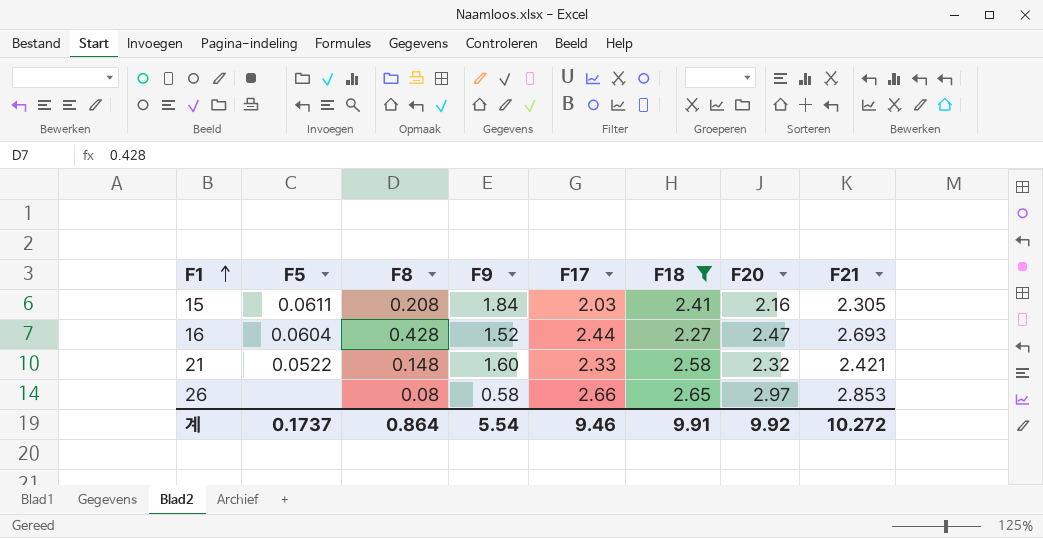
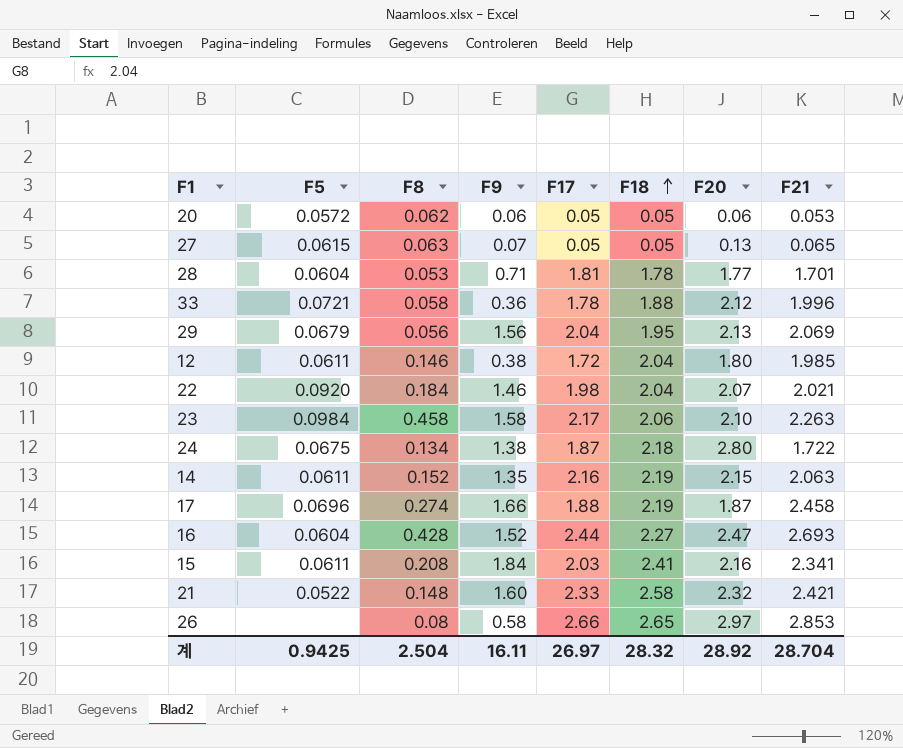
filter: F18 >= 2.27 -> none
row order: F1 ascending -> F18 ascending
15 | F21: 2.305 -> 2.341
계 | F5: 0.1737 -> 0.9425
계 | F8: 0.864 -> 2.504
계 | F9: 5.54 -> 16.11
계 | F17: 9.46 -> 26.97
계 | F18: 9.91 -> 28.32
계 | F20: 9.92 -> 28.92
계 | F21: 10.272 -> 28.704

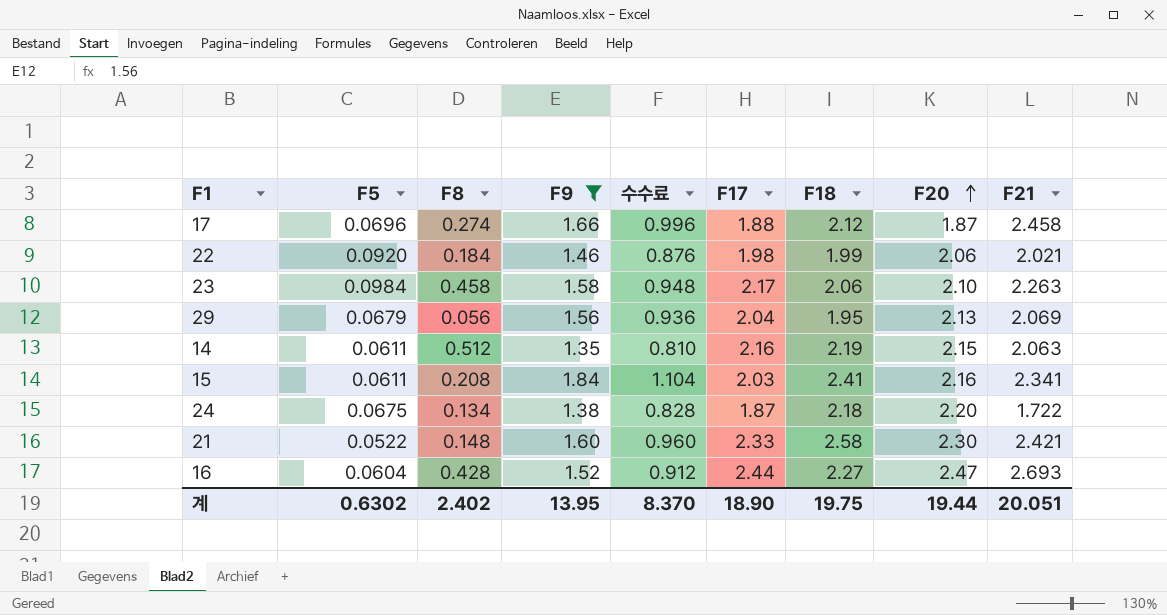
filter: none -> F9 >= 1.35
row order: F18 ascending -> F20 ascending
column 수수료 | formula: none -> [F9] * 0.6
17 | F18: 2.19 -> 2.12
22 | F18: 2.04 -> 1.99
22 | F20: 2.07 -> 2.06
14 | F8: 0.152 -> 0.512
24 | F20: 2.80 -> 2.20
21 | F20: 2.32 -> 2.30
계 | F5: 0.9425 -> 0.6302
계 | F8: 2.504 -> 2.402
계 | F9: 16.11 -> 13.95
계 | F17: 26.97 -> 18.90
계 | F18: 28.32 -> 19.75
계 | F20: 28.92 -> 19.44
계 | F21: 28.704 -> 20.051

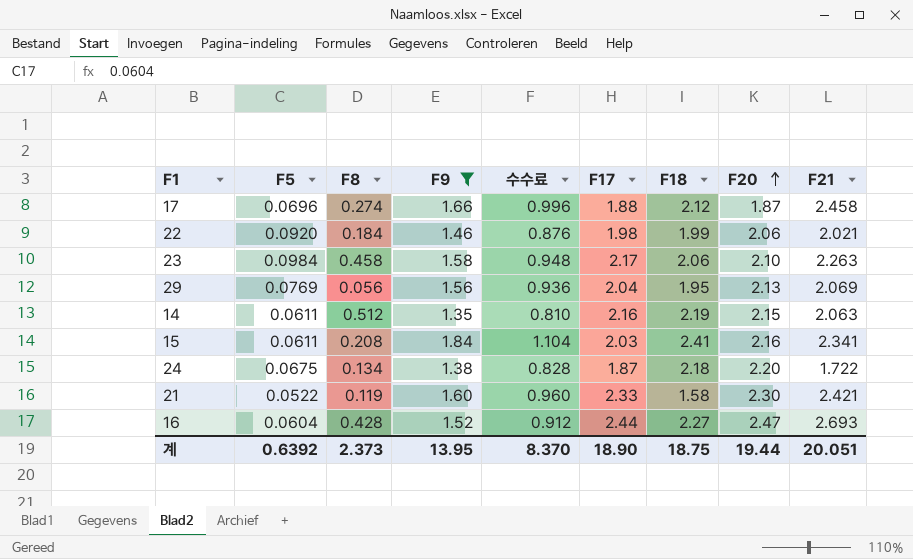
29 | F5: 0.0679 -> 0.0769
21 | F8: 0.148 -> 0.119
21 | F18: 2.58 -> 1.58
계 | F5: 0.6302 -> 0.6392
계 | F8: 2.402 -> 2.373
계 | F18: 19.75 -> 18.75

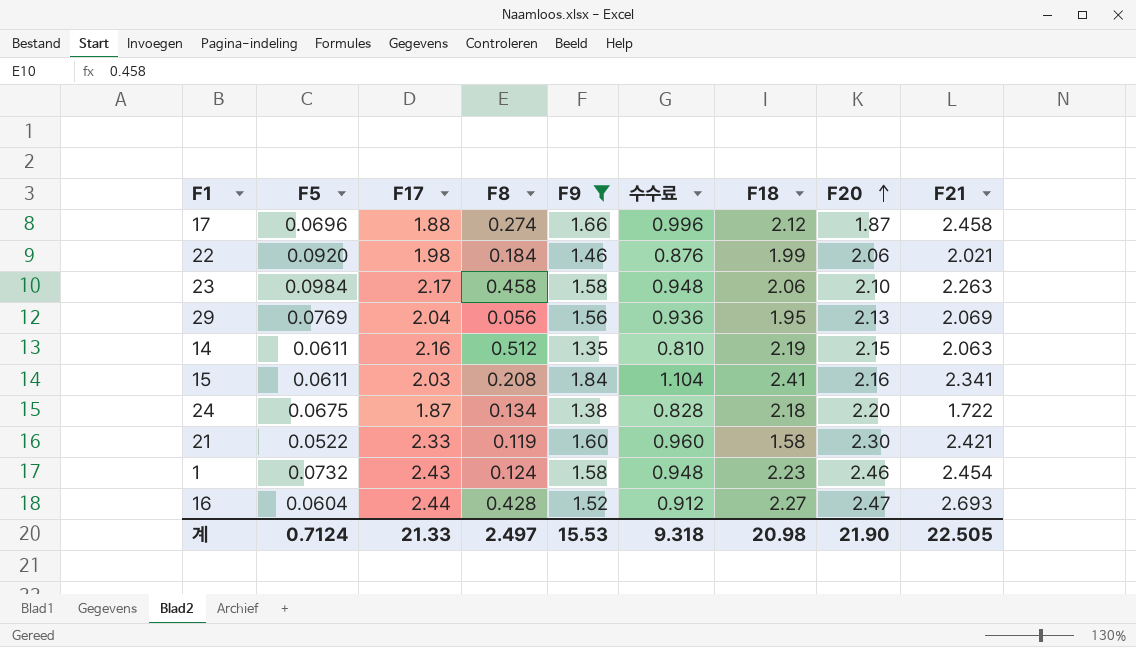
column F17 | position: 6 -> 3
row 1: none -> 0.0732 | 2.43 | 0.124 | 1.58 | 0.948 | 2.23 | 2.46 | 2.454
계 | F5: 0.6392 -> 0.7124
계 | F17: 18.90 -> 21.33
계 | F8: 2.373 -> 2.497
계 | F9: 13.95 -> 15.53
계 | 수수료: 8.370 -> 9.318
계 | F18: 18.75 -> 20.98
계 | F20: 19.44 -> 21.90
계 | F21: 20.051 -> 22.505

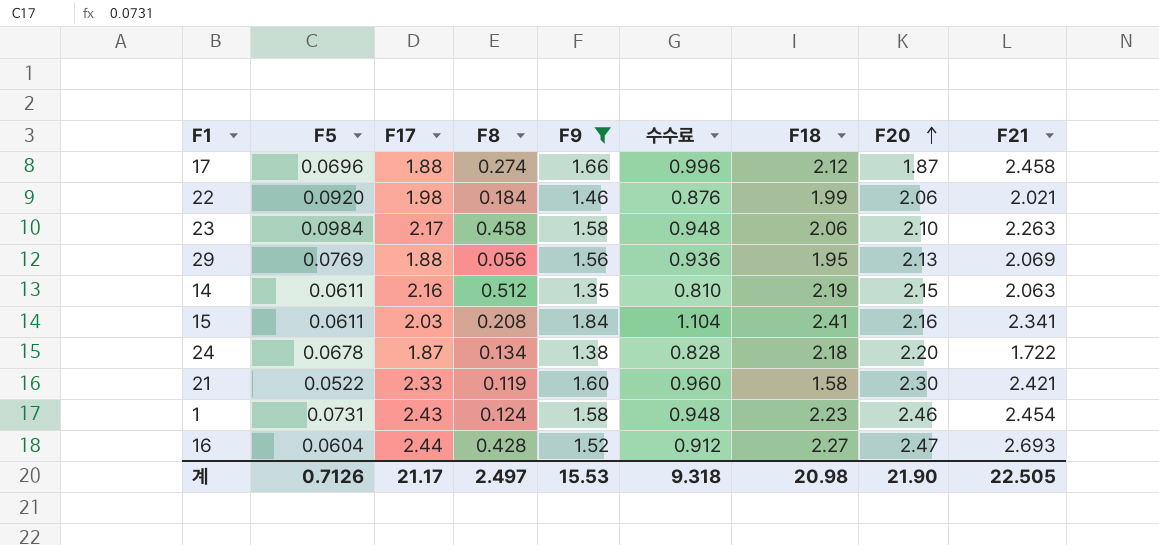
29 | F17: 2.04 -> 1.88
24 | F5: 0.0675 -> 0.0678
1 | F5: 0.0732 -> 0.0731
계 | F5: 0.7124 -> 0.7126
계 | F17: 21.33 -> 21.17

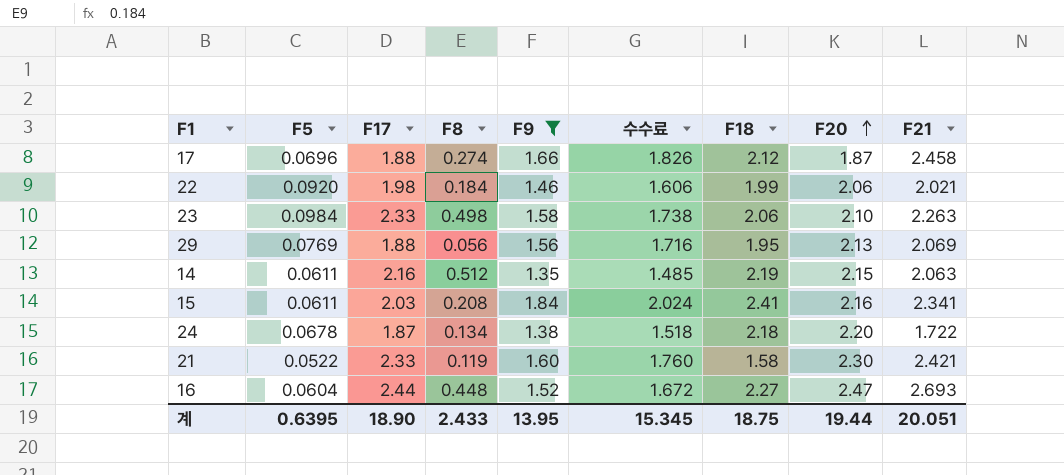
column 수수료 | formula: [F9] * 0.6 -> [F9] * 1.1
row 1: 0.0731 | 2.43 | 0.124 | 1.58 | 0.948 | 2.23 | 2.46 | 2.454 -> none
23 | F17: 2.17 -> 2.33
23 | F8: 0.458 -> 0.498
16 | F8: 0.428 -> 0.448
계 | F5: 0.7126 -> 0.6395
계 | F17: 21.17 -> 18.90
계 | F8: 2.497 -> 2.433
계 | F9: 15.53 -> 13.95
계 | 수수료: 9.318 -> 15.345
계 | F18: 20.98 -> 18.75
계 | F20: 21.90 -> 19.44
계 | F21: 22.505 -> 20.051

